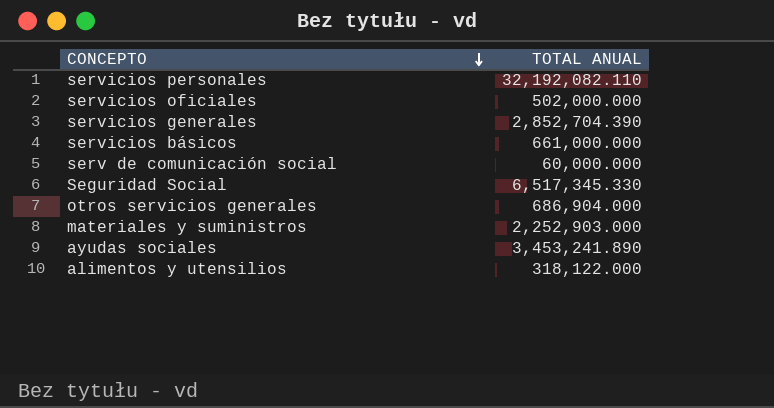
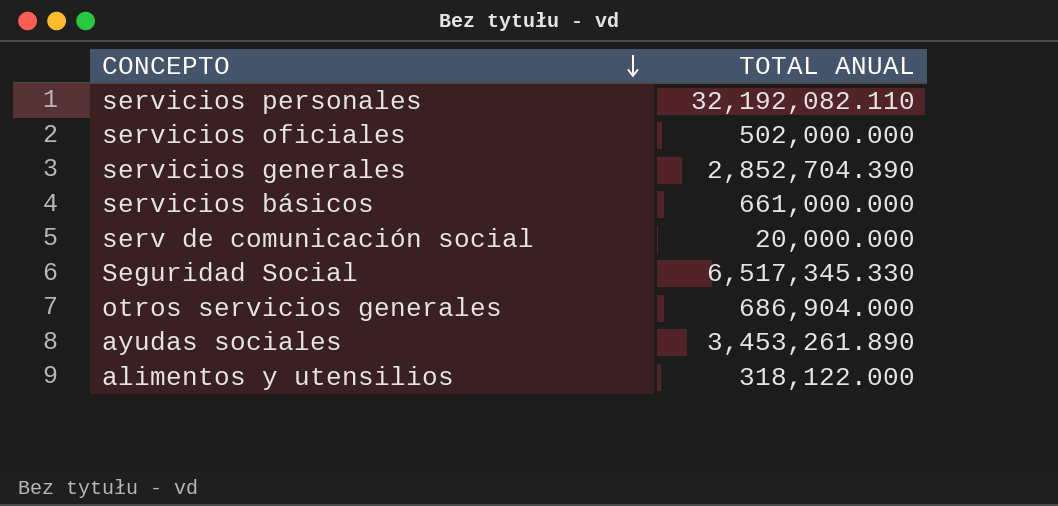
row materiales y suministros: 2,252,903.000 -> none
serv de comunicación social | TOTAL ANUAL: 60,000.000 -> 20,000.000
ayudas sociales | TOTAL ANUAL: 3,453,241.890 -> 3,453,261.890

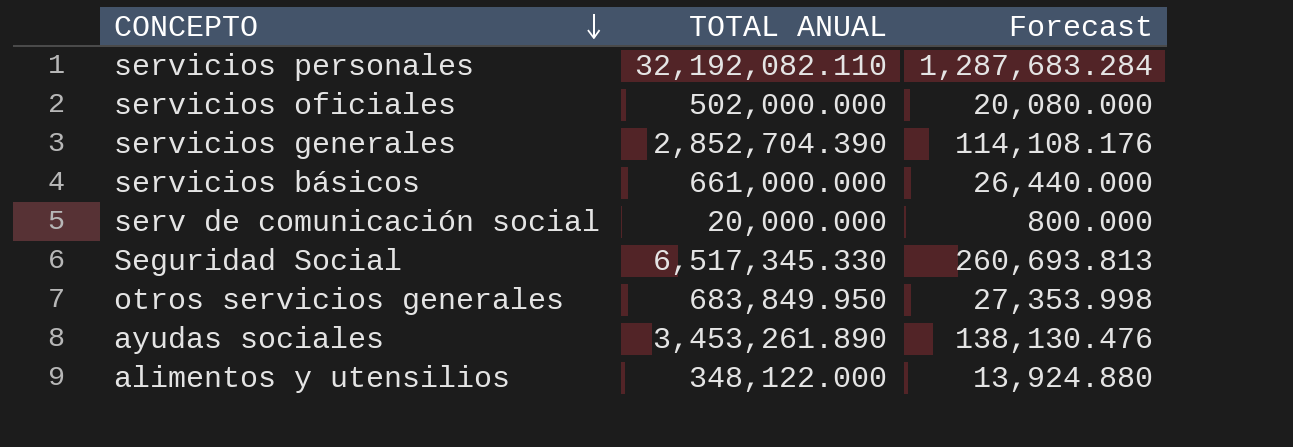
column Forecast | formula: none -> [TOTAL ANUAL] * 0.04
otros servicios generales | TOTAL ANUAL: 686,904.000 -> 683,849.950
alimentos y utensilios | TOTAL ANUAL: 318,122.000 -> 348,122.000

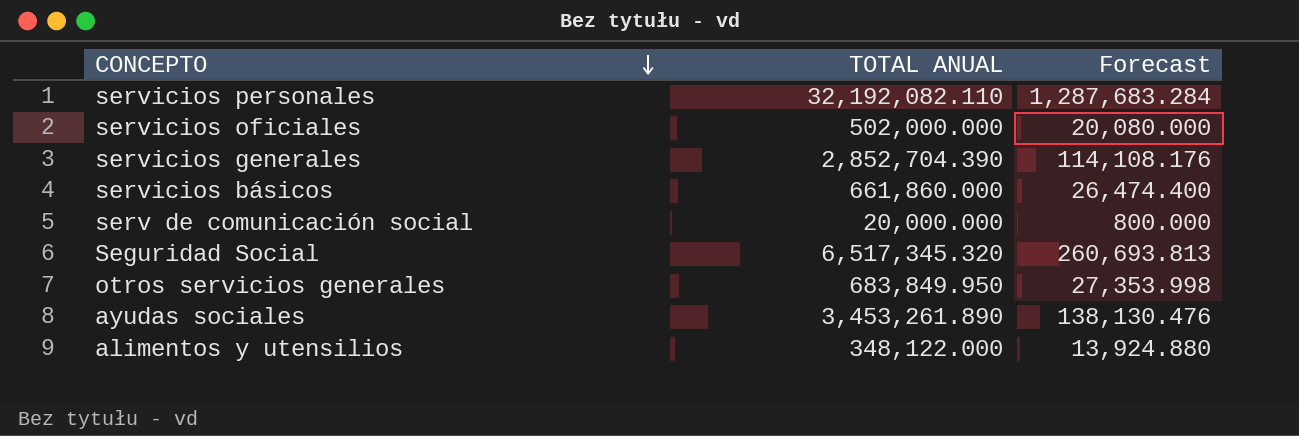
servicios básicos | TOTAL ANUAL: 661,000.000 -> 661,860.000
servicios básicos | Forecast: 26,440.000 -> 26,474.400
Seguridad Social | TOTAL ANUAL: 6,517,345.330 -> 6,517,345.320

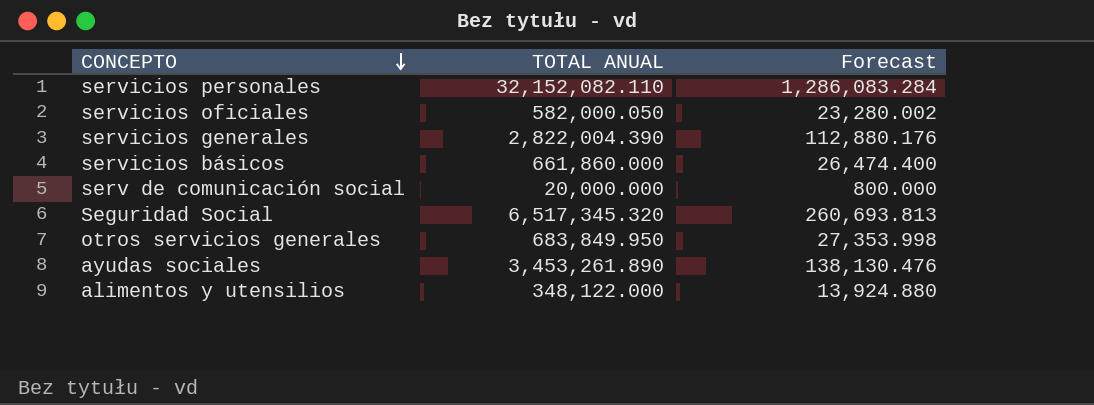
servicios personales | TOTAL ANUAL: 32,192,082.110 -> 32,152,082.110
servicios personales | Forecast: 1,287,683.284 -> 1,286,083.284
servicios oficiales | TOTAL ANUAL: 502,000.000 -> 582,000.050
servicios oficiales | Forecast: 20,080.000 -> 23,280.002
servicios generales | TOTAL ANUAL: 2,852,704.390 -> 2,822,004.390
servicios generales | Forecast: 114,108.176 -> 112,880.176

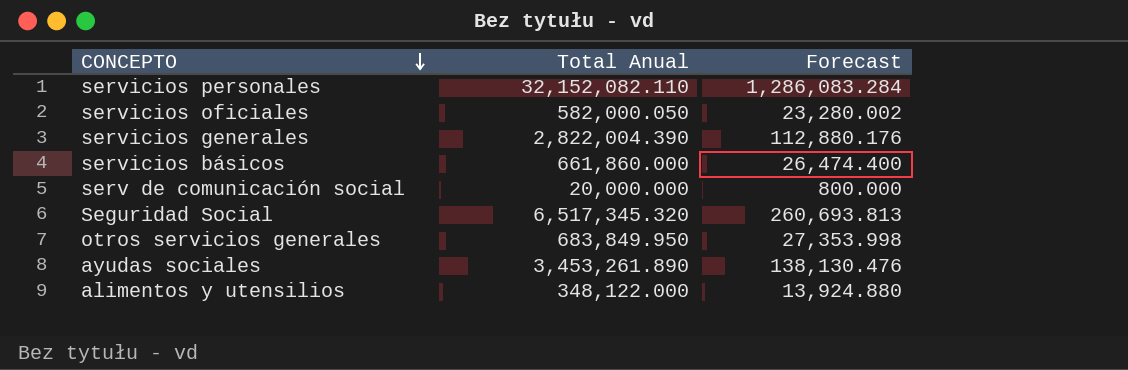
column name: TOTAL ANUAL -> Total Anual

